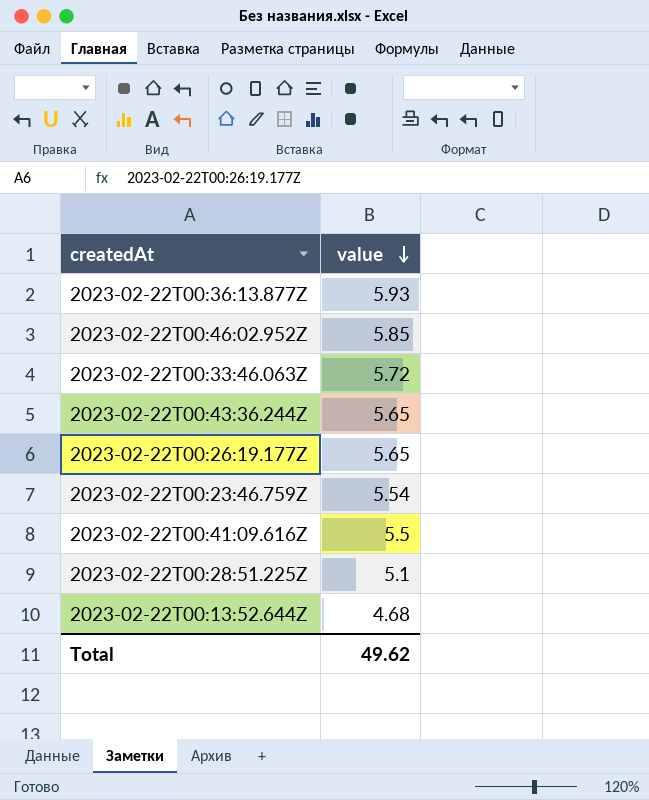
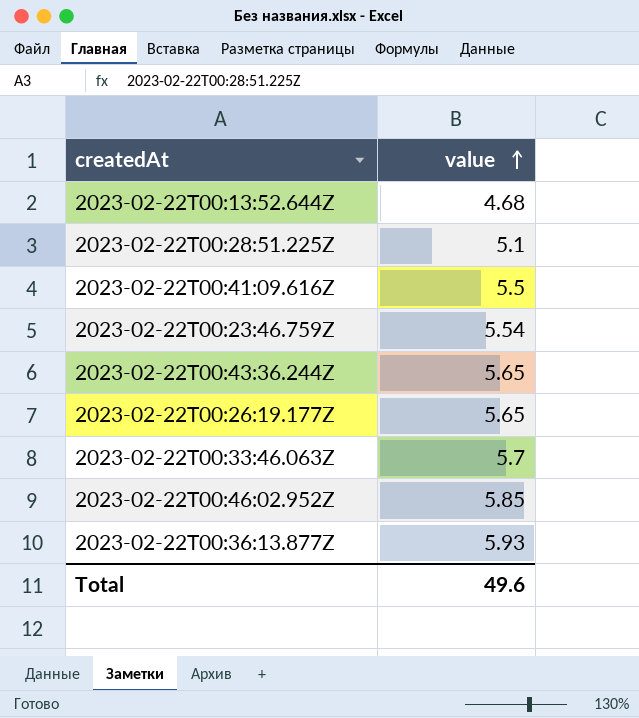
row order: value descending -> value ascending
2023-02-22T00:33:46.063Z | value: 5.72 -> 5.7
Total | value: 49.62 -> 49.6

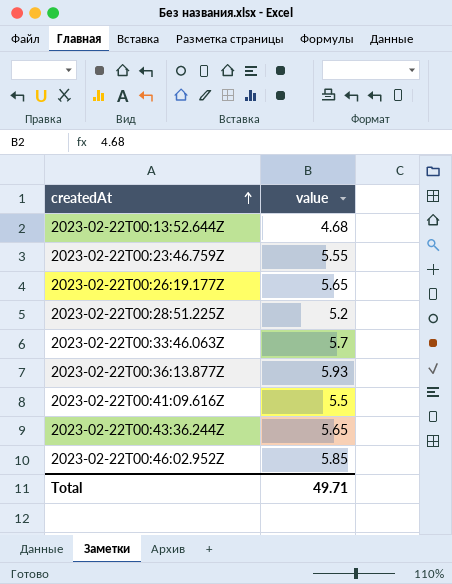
row order: value ascending -> createdAt ascending
2023-02-22T00:23:46.759Z | value: 5.54 -> 5.55
2023-02-22T00:28:51.225Z | value: 5.1 -> 5.2
Total | value: 49.6 -> 49.71

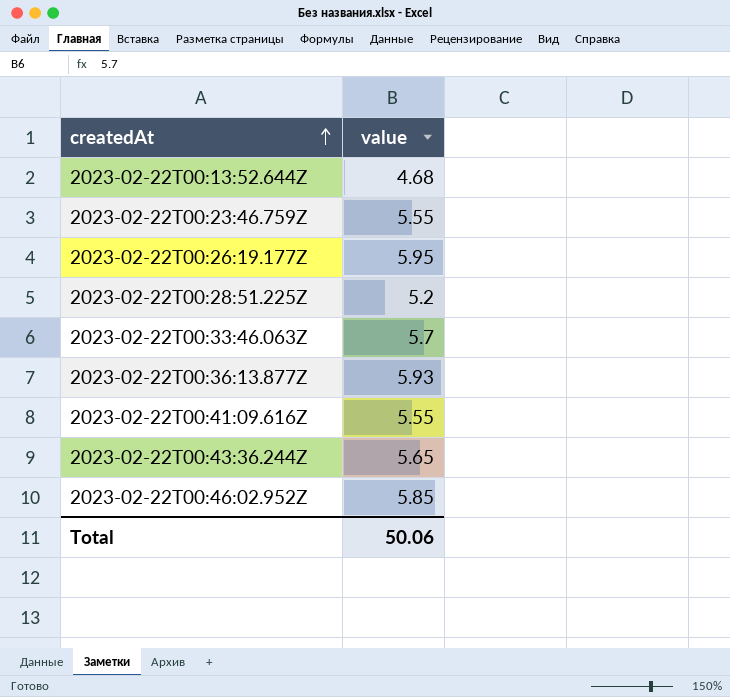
2023-02-22T00:26:19.177Z | value: 5.65 -> 5.95
2023-02-22T00:41:09.616Z | value: 5.5 -> 5.55
Total | value: 49.71 -> 50.06

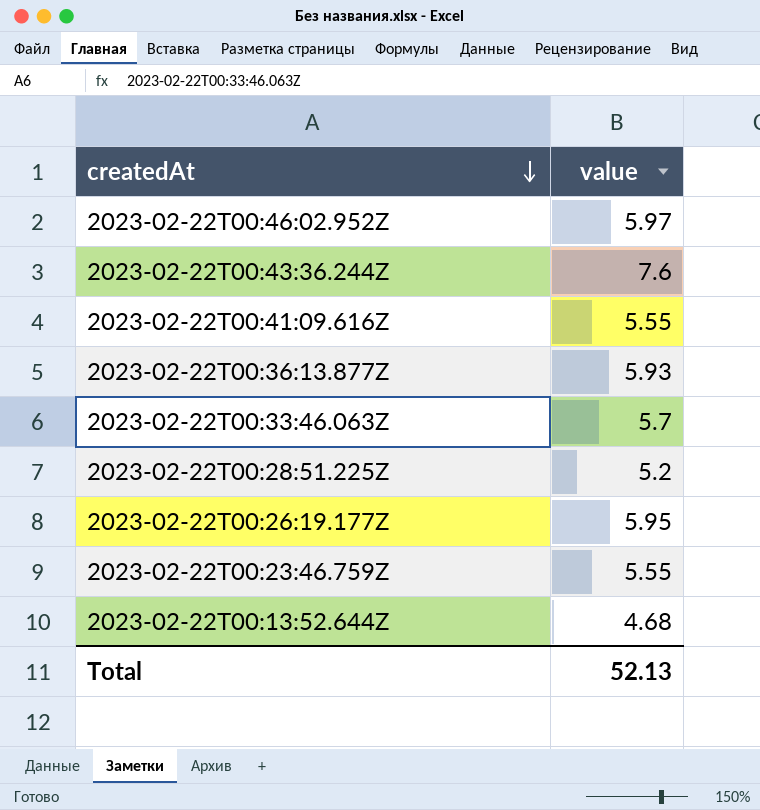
row order: createdAt ascending -> createdAt descending
2023-02-22T00:46:02.952Z | value: 5.85 -> 5.97
2023-02-22T00:43:36.244Z | value: 5.65 -> 7.6
Total | value: 50.06 -> 52.13

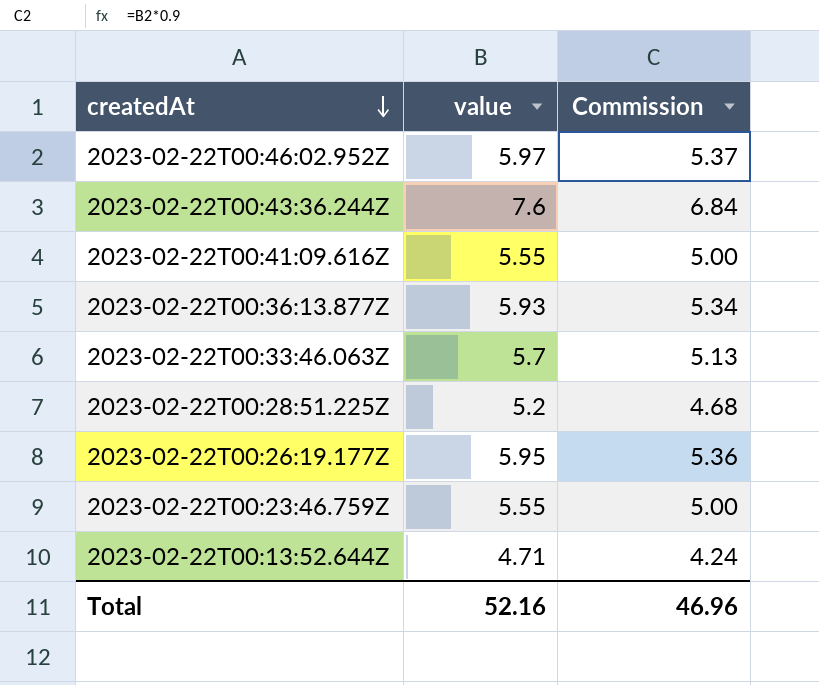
column Commission | formula: none -> [value] * 0.9
2023-02-22T00:13:52.644Z | value: 4.68 -> 4.71
Total | value: 52.13 -> 52.16

